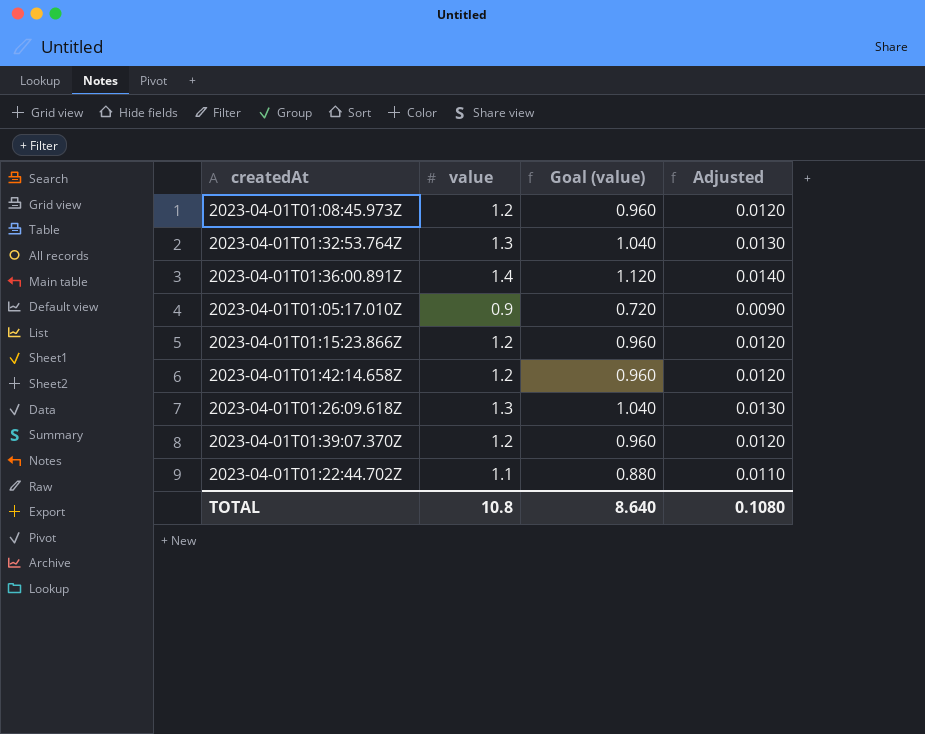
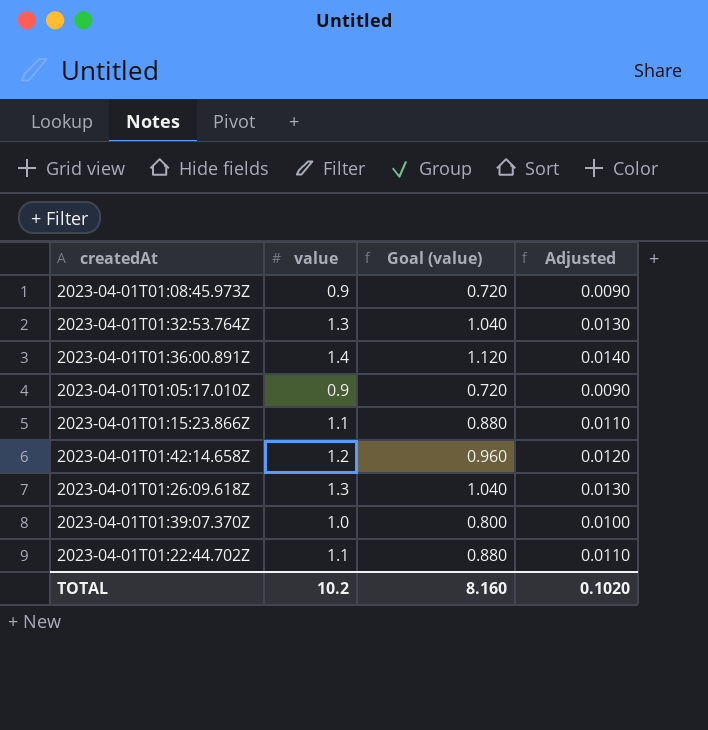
2023-04-01T01:08:45.973Z | value: 1.2 -> 0.9
2023-04-01T01:08:45.973Z | Goal (value): 0.960 -> 0.720
2023-04-01T01:08:45.973Z | Adjusted: 0.0120 -> 0.0090
2023-04-01T01:15:23.866Z | value: 1.2 -> 1.1
2023-04-01T01:15:23.866Z | Goal (value): 0.960 -> 0.880
2023-04-01T01:15:23.866Z | Adjusted: 0.0120 -> 0.0110
2023-04-01T01:39:07.370Z | value: 1.2 -> 1.0
2023-04-01T01:39:07.370Z | Goal (value): 0.960 -> 0.800
2023-04-01T01:39:07.370Z | Adjusted: 0.0120 -> 0.0100
TOTAL | value: 10.8 -> 10.2
TOTAL | Goal (value): 8.640 -> 8.160
TOTAL | Adjusted: 0.1080 -> 0.1020

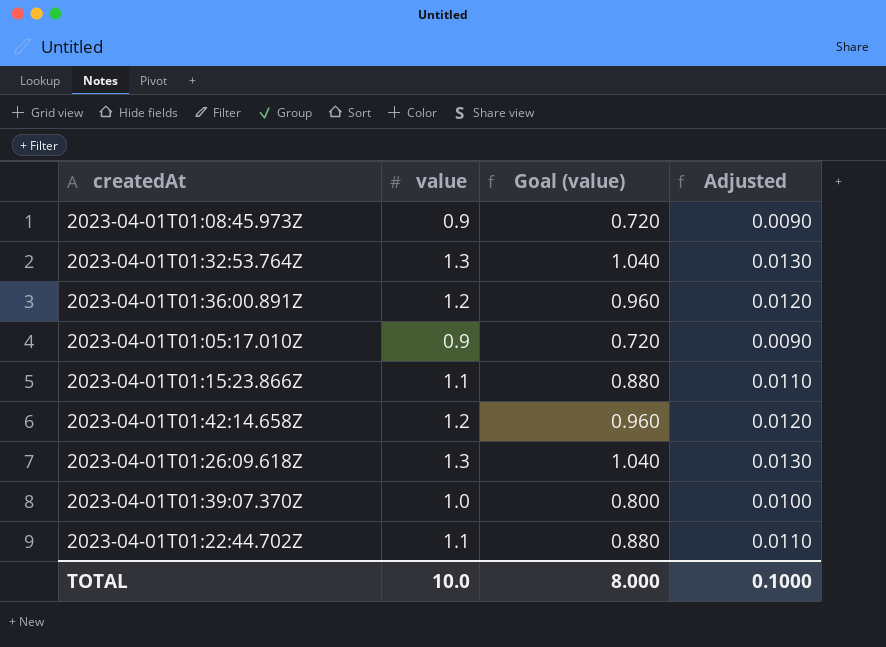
2023-04-01T01:36:00.891Z | value: 1.4 -> 1.2
2023-04-01T01:36:00.891Z | Goal (value): 1.120 -> 0.960
2023-04-01T01:36:00.891Z | Adjusted: 0.0140 -> 0.0120
TOTAL | value: 10.2 -> 10.0
TOTAL | Goal (value): 8.160 -> 8.000
TOTAL | Adjusted: 0.1020 -> 0.1000

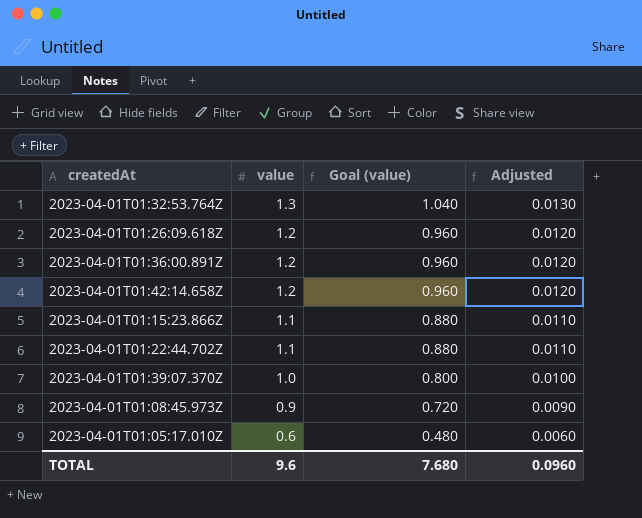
row order: none -> value descending
2023-04-01T01:26:09.618Z | value: 1.3 -> 1.2
2023-04-01T01:26:09.618Z | Goal (value): 1.040 -> 0.960
2023-04-01T01:26:09.618Z | Adjusted: 0.0130 -> 0.0120
2023-04-01T01:05:17.010Z | value: 0.9 -> 0.6
2023-04-01T01:05:17.010Z | Goal (value): 0.720 -> 0.480
2023-04-01T01:05:17.010Z | Adjusted: 0.0090 -> 0.0060
TOTAL | value: 10.0 -> 9.6
TOTAL | Goal (value): 8.000 -> 7.680
TOTAL | Adjusted: 0.1000 -> 0.0960

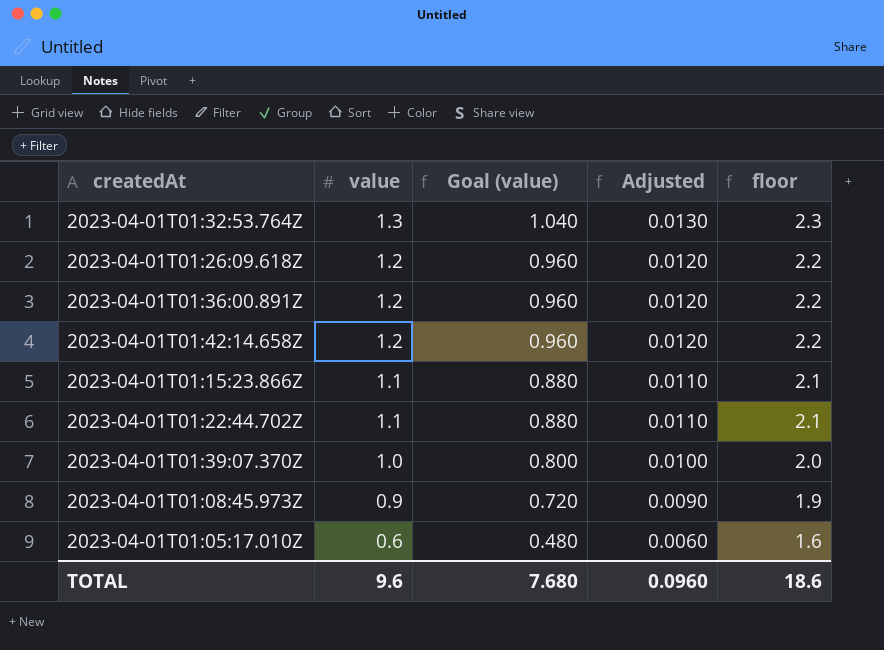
column floor | formula: none -> [value] + 1

